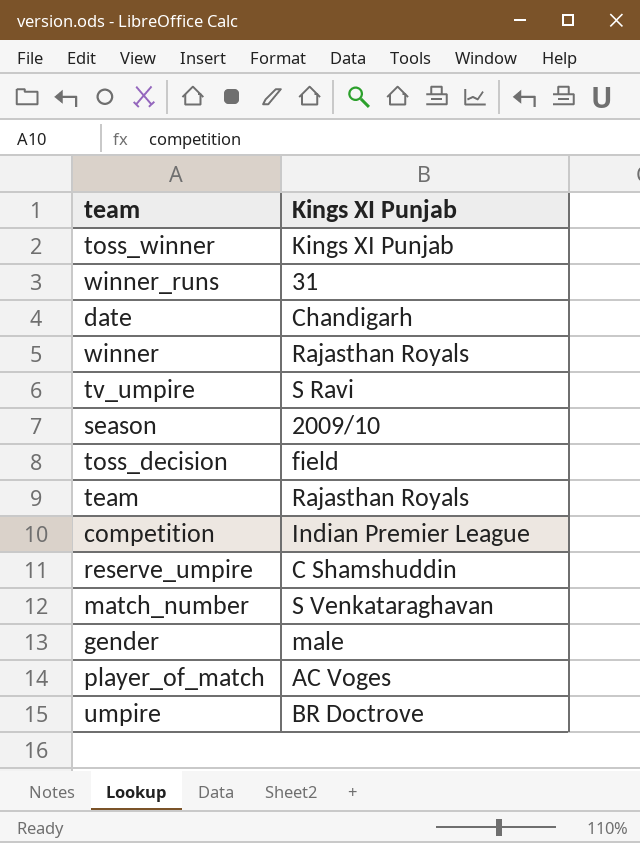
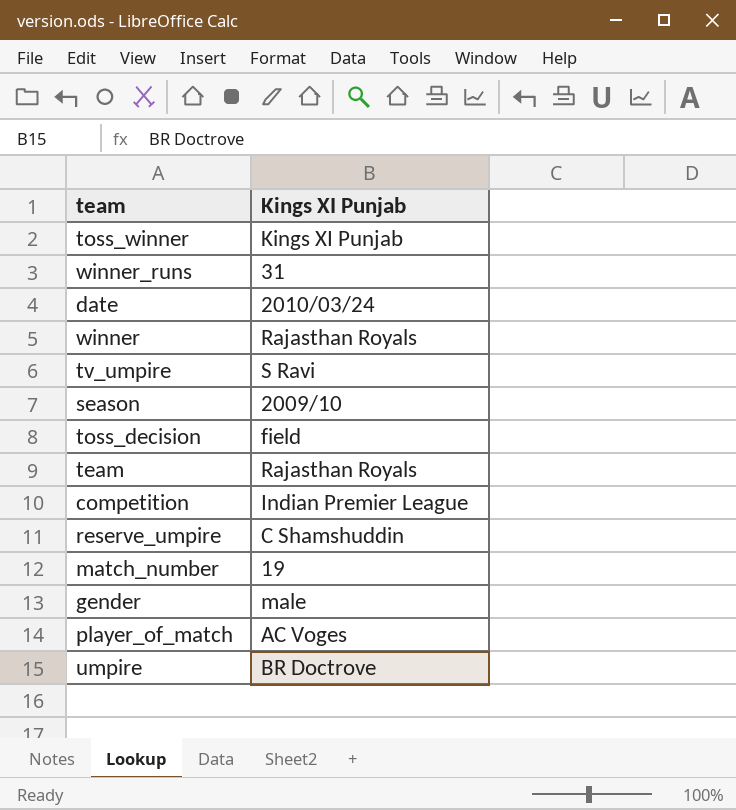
date | Kings XI Punjab: Chandigarh -> 2010/03/24
match_number | Kings XI Punjab: S Venkataraghavan -> 19

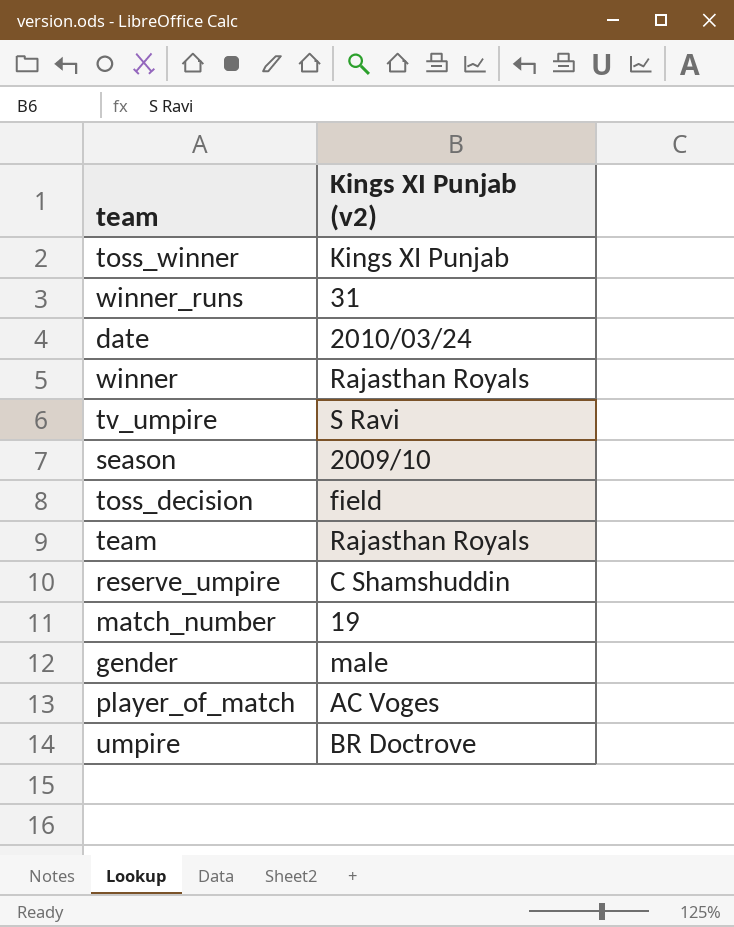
column name: Kings XI Punjab -> Kings XI Punjab (v2)
row competition: Indian Premier League -> none

